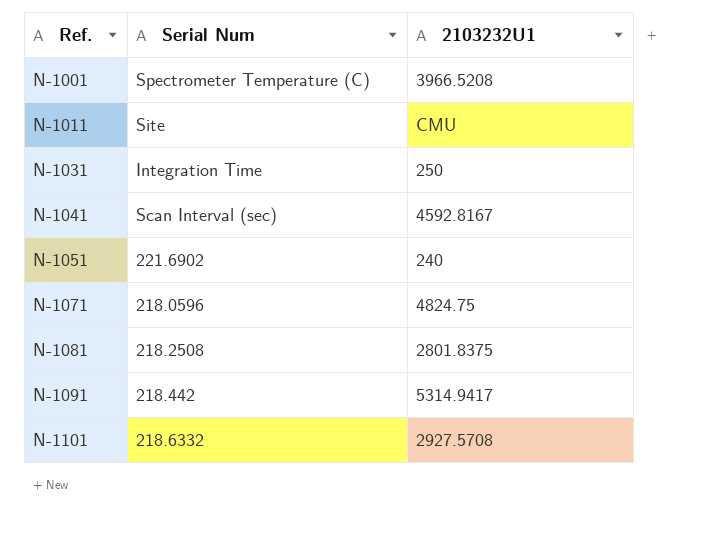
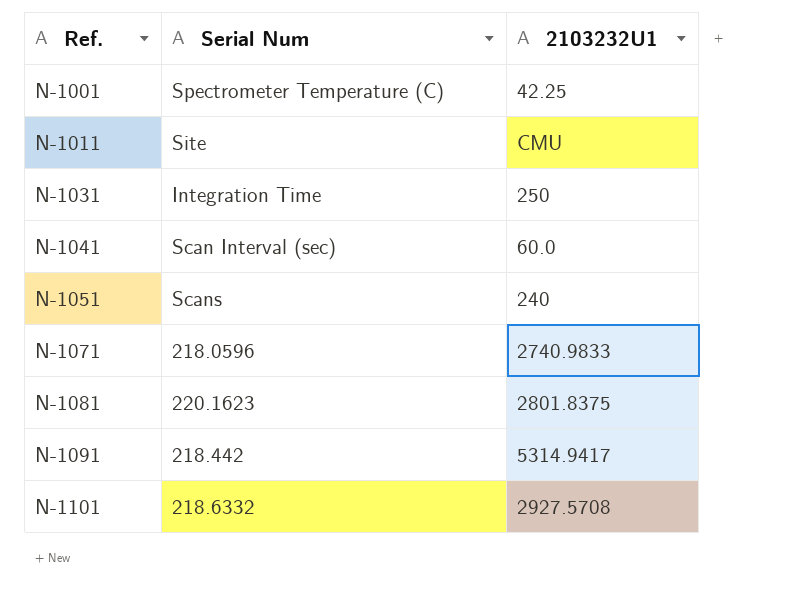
N-1001 | 2103232U1: 3966.5208 -> 42.25
N-1041 | 2103232U1: 4592.8167 -> 60.0
N-1051 | Serial Num: 221.6902 -> Scans
N-1071 | 2103232U1: 4824.75 -> 2740.9833
N-1081 | Serial Num: 218.2508 -> 220.1623

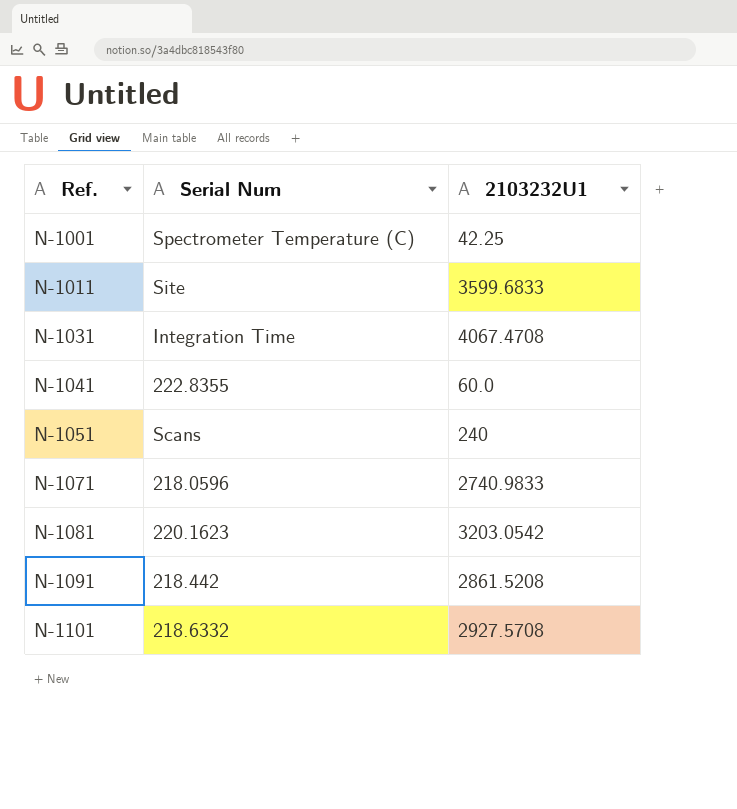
N-1011 | 2103232U1: CMU -> 3599.6833
N-1031 | 2103232U1: 250 -> 4067.4708
N-1041 | Serial Num: Scan Interval (sec) -> 222.8355
N-1081 | 2103232U1: 2801.8375 -> 3203.0542
N-1091 | 2103232U1: 5314.9417 -> 2861.5208

